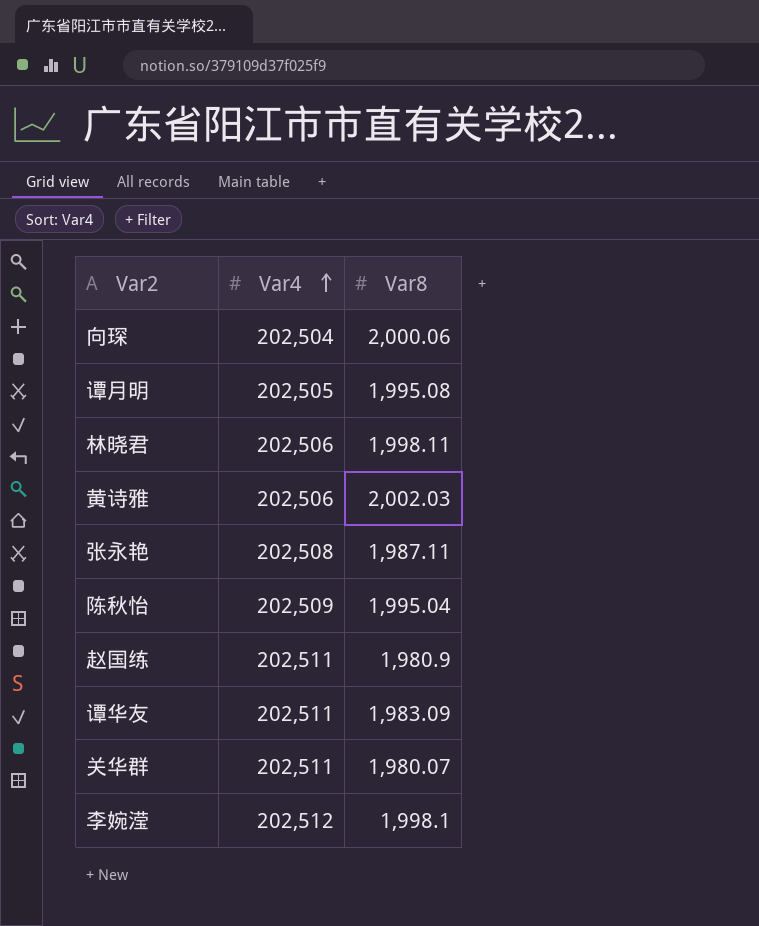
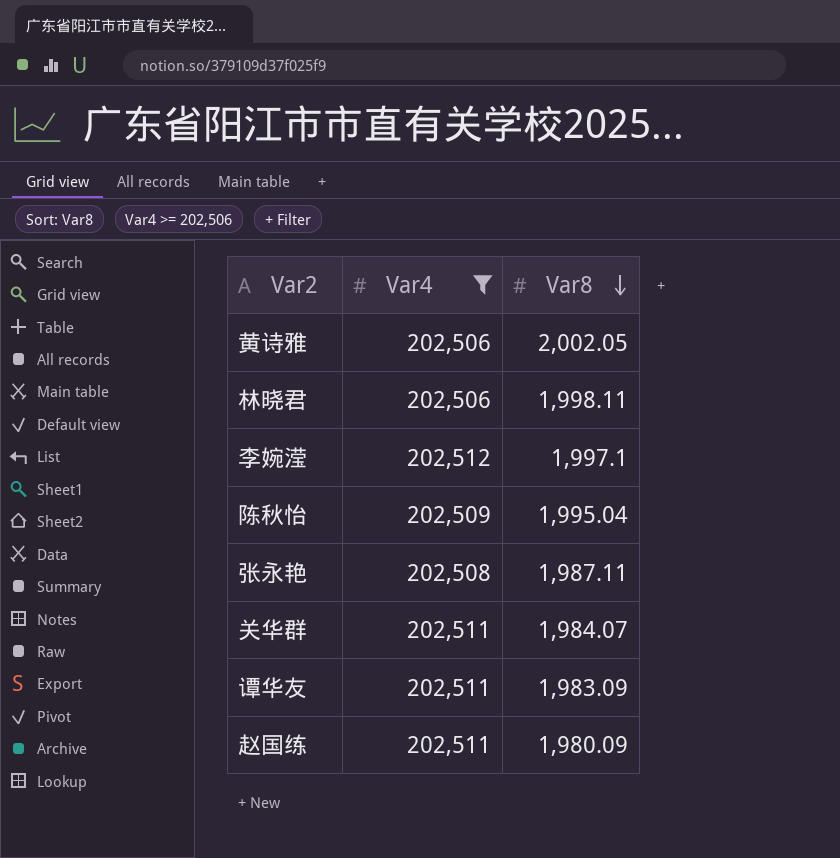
filter: none -> Var4 >= 202,506
row order: Var4 ascending -> Var8 descending
黄诗雅 | Var8: 2,002.03 -> 2,002.05
李婉滢 | Var8: 1,998.1 -> 1,997.1
关华群 | Var8: 1,980.07 -> 1,984.07
赵国练 | Var8: 1,980.9 -> 1,980.09

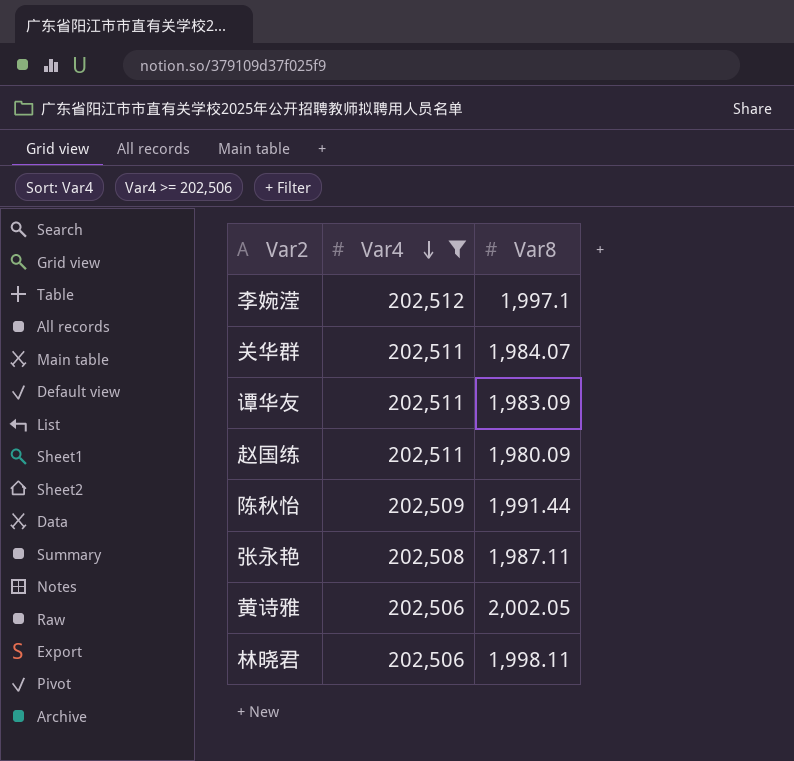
row order: Var8 descending -> Var4 descending
陈秋怡 | Var8: 1,995.04 -> 1,991.44

